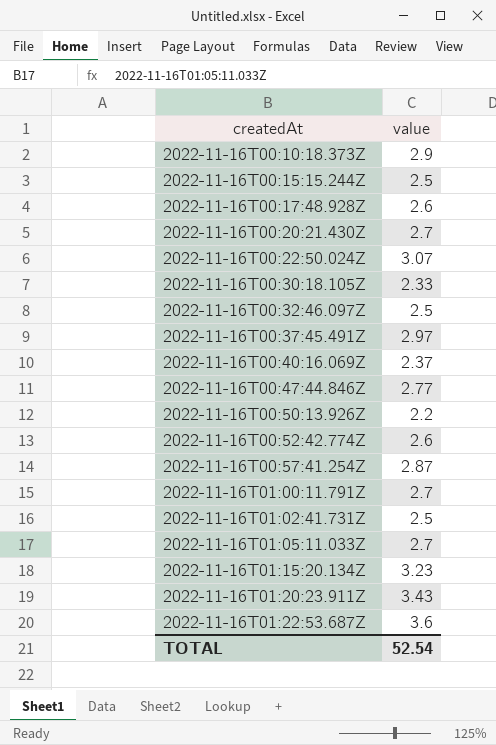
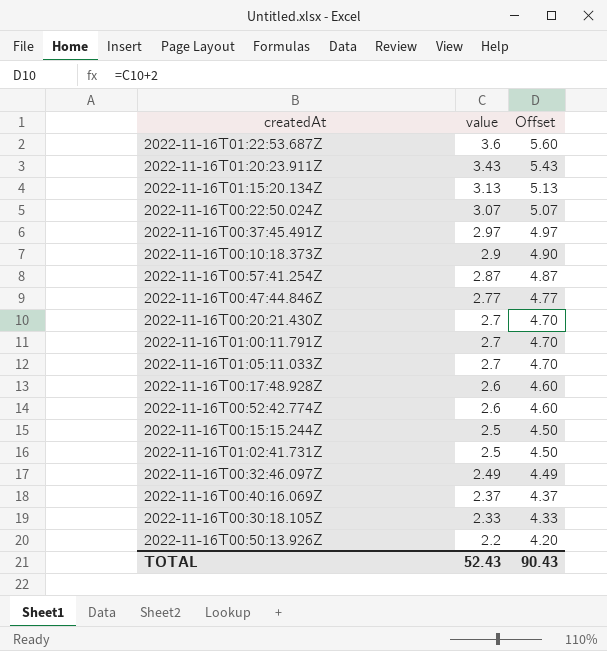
row order: createdAt ascending -> value descending
column Offset | formula: none -> [value] + 2
2022-11-16T01:15:20.134Z | value: 3.23 -> 3.13
2022-11-16T00:32:46.097Z | value: 2.5 -> 2.49
TOTAL | value: 52.54 -> 52.43

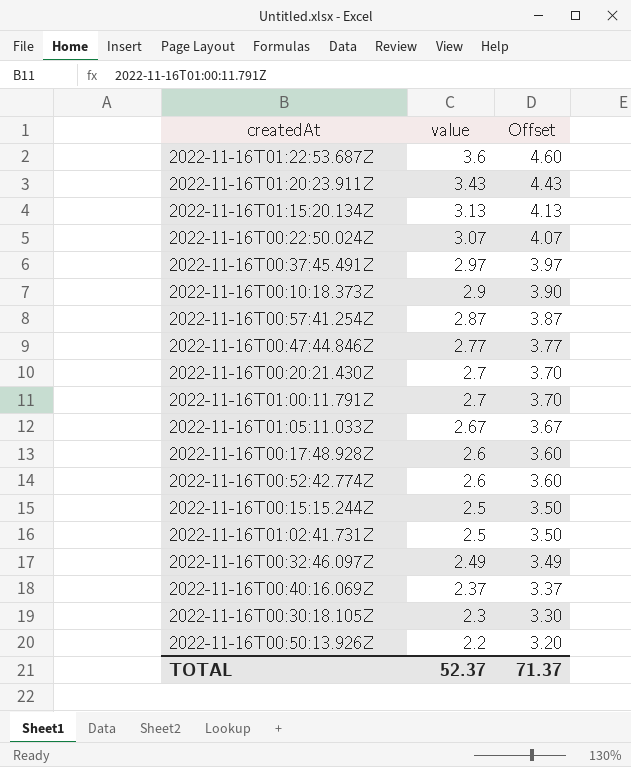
column Offset | formula: [value] + 2 -> [value] + 1
2022-11-16T01:05:11.033Z | value: 2.7 -> 2.67
2022-11-16T00:30:18.105Z | value: 2.33 -> 2.3
TOTAL | value: 52.43 -> 52.37
TOTAL | Offset: 90.43 -> 71.37

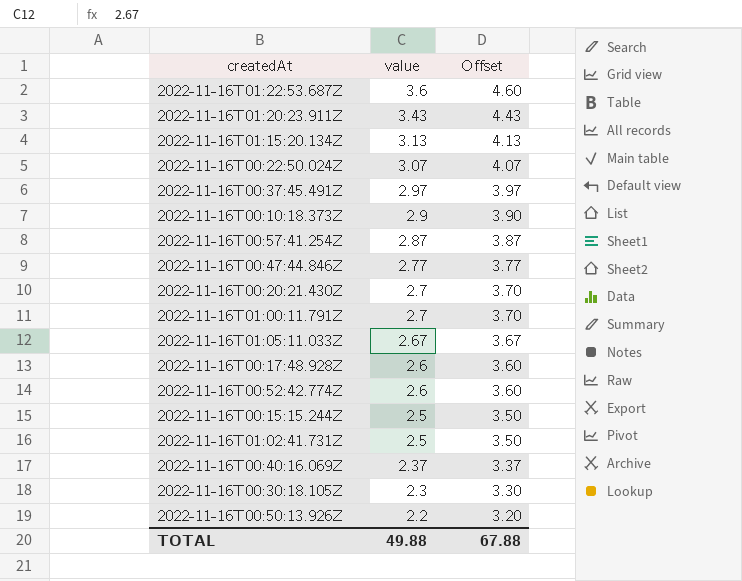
row 2022-11-16T00:32:46.097Z: 2.49 | 3.49 -> none
TOTAL | value: 52.37 -> 49.88
TOTAL | Offset: 71.37 -> 67.88

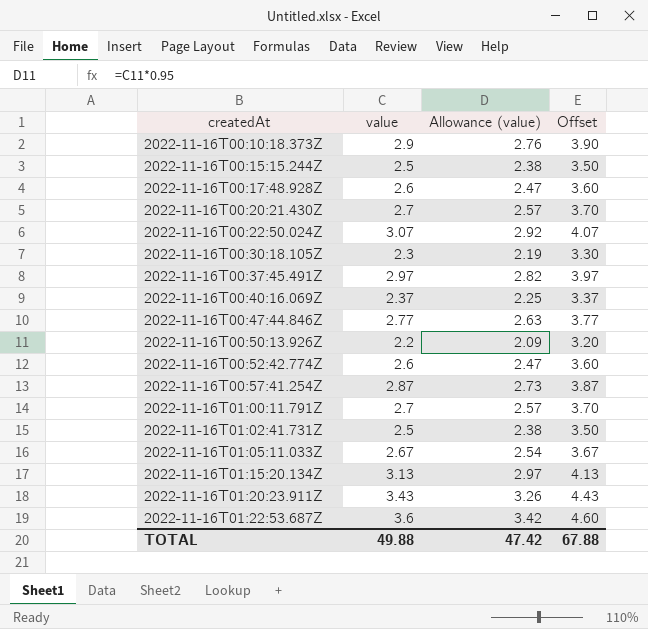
row order: value descending -> createdAt ascending
column Allowance (value) | formula: none -> [value] * 0.95

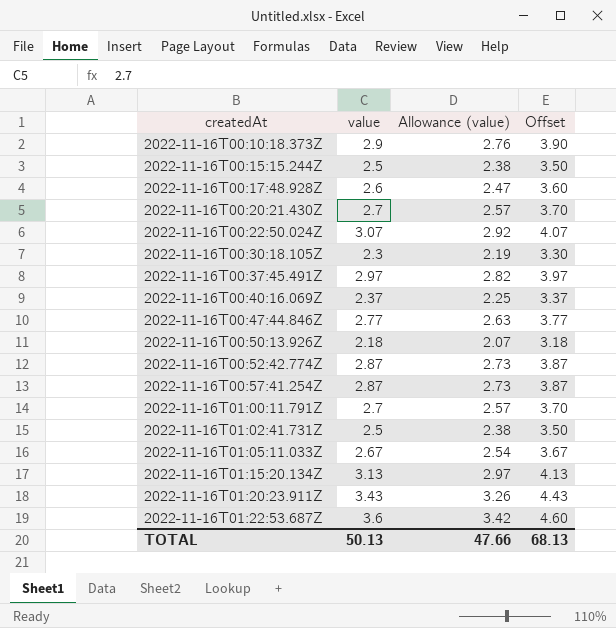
2022-11-16T00:50:13.926Z | value: 2.2 -> 2.18
2022-11-16T00:50:13.926Z | Allowance (value): 2.09 -> 2.07
2022-11-16T00:50:13.926Z | Offset: 3.20 -> 3.18
2022-11-16T00:52:42.774Z | value: 2.6 -> 2.87
2022-11-16T00:52:42.774Z | Allowance (value): 2.47 -> 2.73
2022-11-16T00:52:42.774Z | Offset: 3.60 -> 3.87
TOTAL | value: 49.88 -> 50.13
TOTAL | Allowance (value): 47.42 -> 47.66
TOTAL | Offset: 67.88 -> 68.13

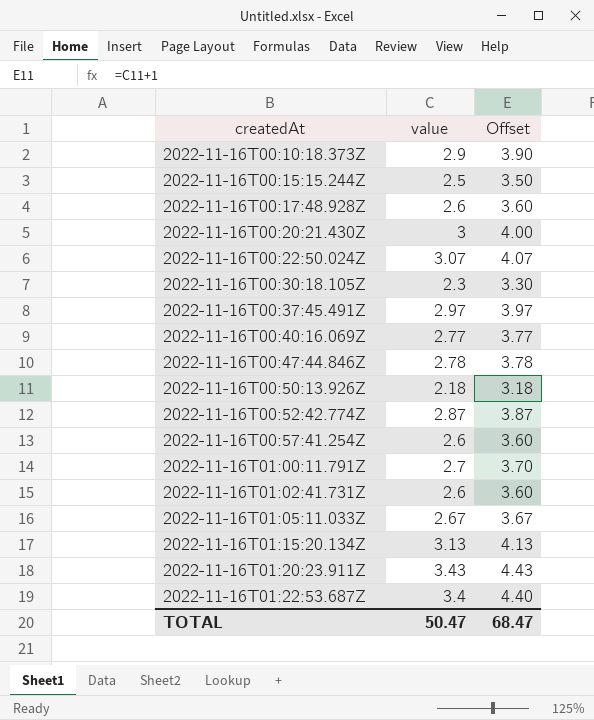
column Allowance (value) | formula: [value] * 0.95 -> none
2022-11-16T00:20:21.430Z | value: 2.7 -> 3
2022-11-16T00:20:21.430Z | Offset: 3.70 -> 4.00
2022-11-16T00:40:16.069Z | value: 2.37 -> 2.77
2022-11-16T00:40:16.069Z | Offset: 3.37 -> 3.77
2022-11-16T00:47:44.846Z | value: 2.77 -> 2.78
2022-11-16T00:47:44.846Z | Offset: 3.77 -> 3.78
2022-11-16T00:57:41.254Z | value: 2.87 -> 2.6
2022-11-16T00:57:41.254Z | Offset: 3.87 -> 3.60
2022-11-16T01:02:41.731Z | value: 2.5 -> 2.6
2022-11-16T01:02:41.731Z | Offset: 3.50 -> 3.60
2022-11-16T01:22:53.687Z | value: 3.6 -> 3.4
2022-11-16T01:22:53.687Z | Offset: 4.60 -> 4.40
TOTAL | value: 50.13 -> 50.47
TOTAL | Offset: 68.13 -> 68.47

